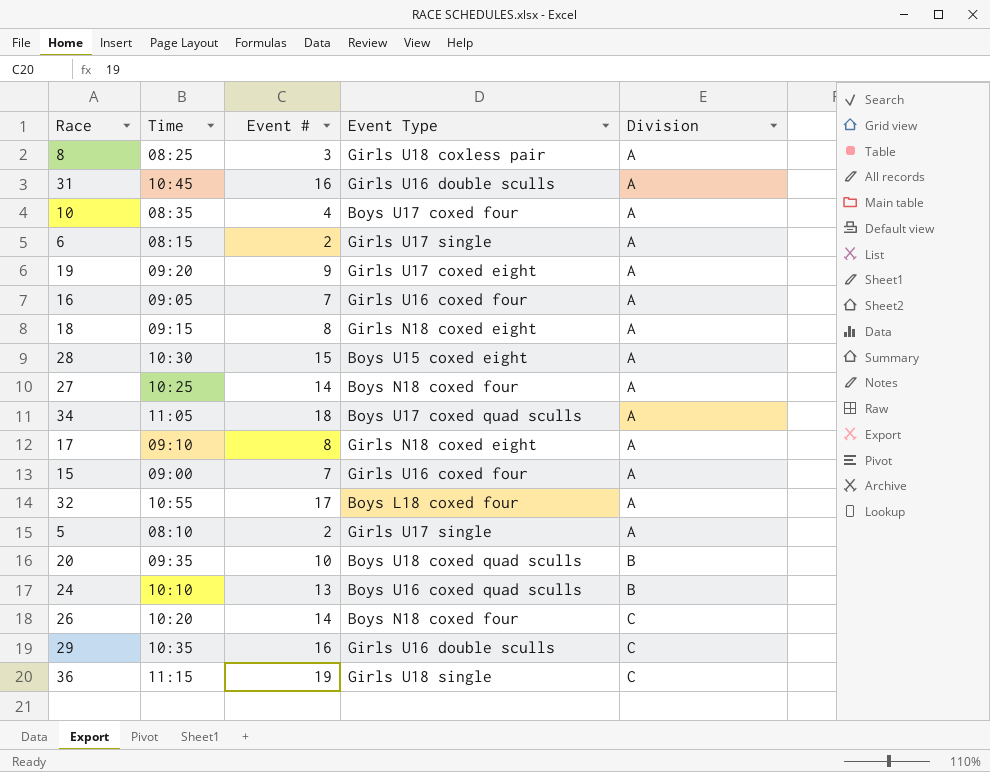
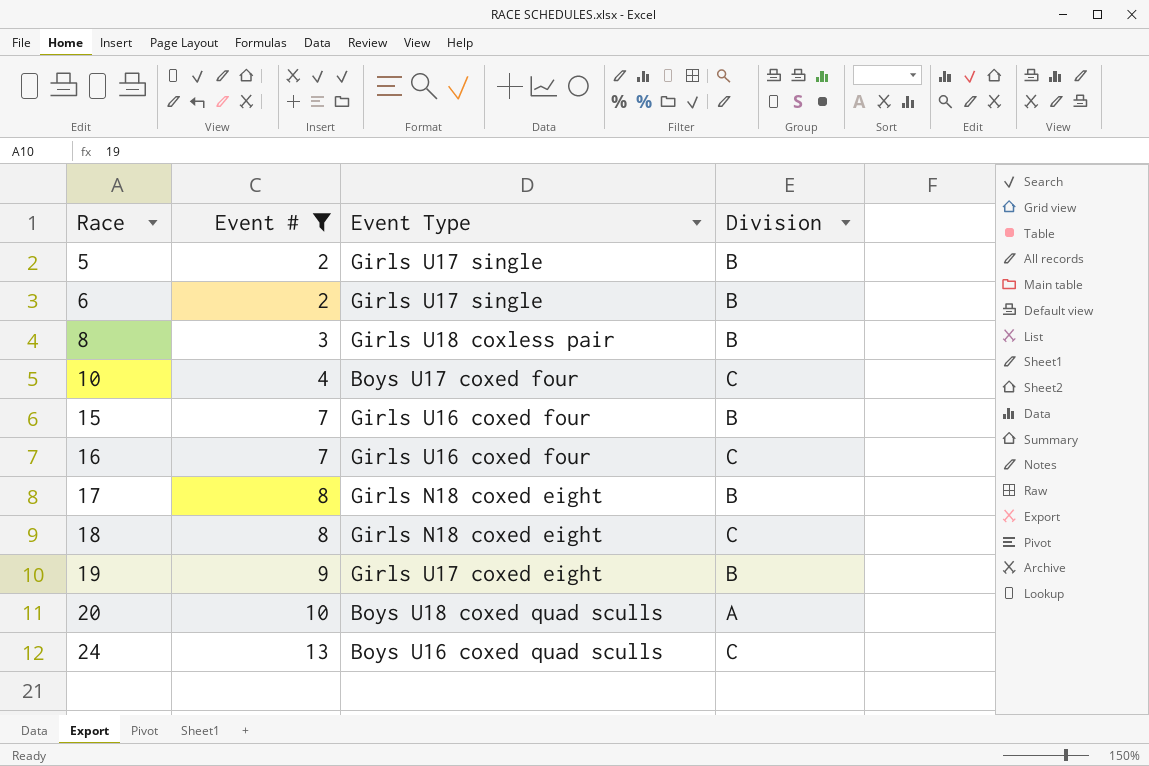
filter: none -> Event # <= 13
row order: Division ascending -> Race ascending
column Time | position: 2 -> none
5 | Division: A -> B
6 | Division: A -> B
8 | Division: A -> B
10 | Division: A -> C
15 | Division: A -> B
16 | Division: A -> C
17 | Division: A -> B
18 | Division: A -> C
19 | Division: A -> B
20 | Division: B -> A
24 | Division: B -> C

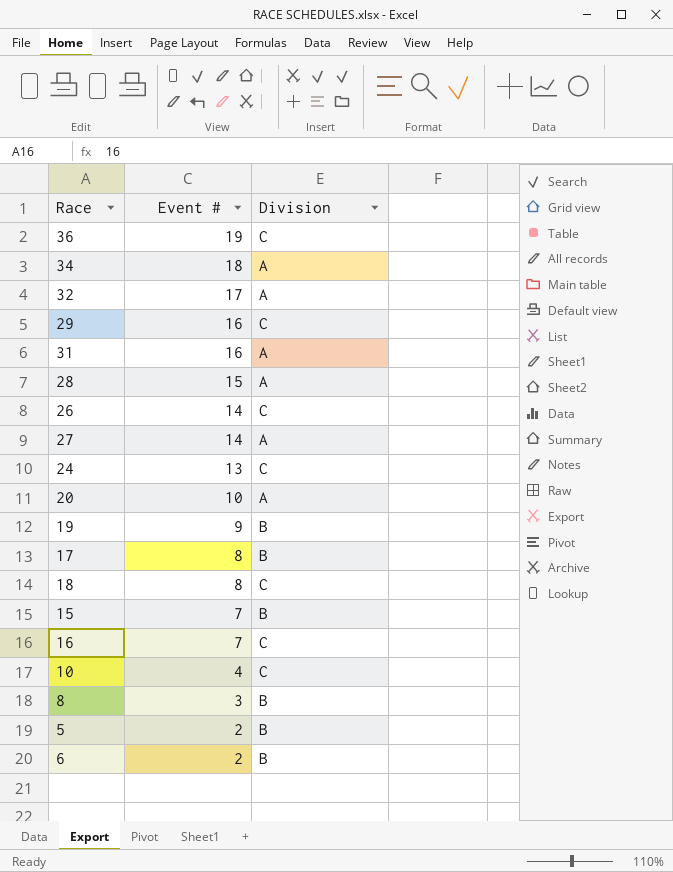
filter: Event # <= 13 -> none
row order: Race ascending -> Event # descending
column Event Type | position: 3 -> none

